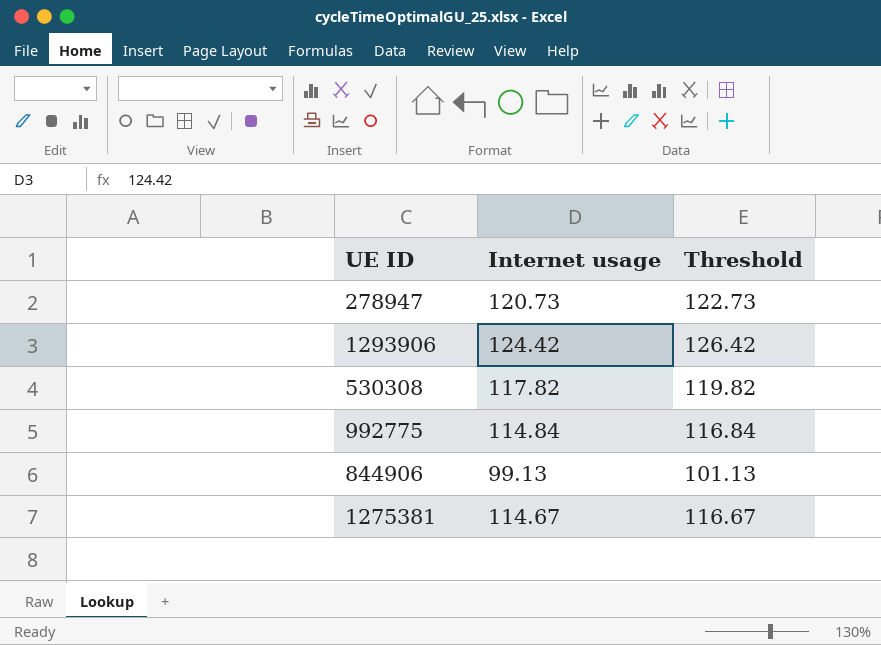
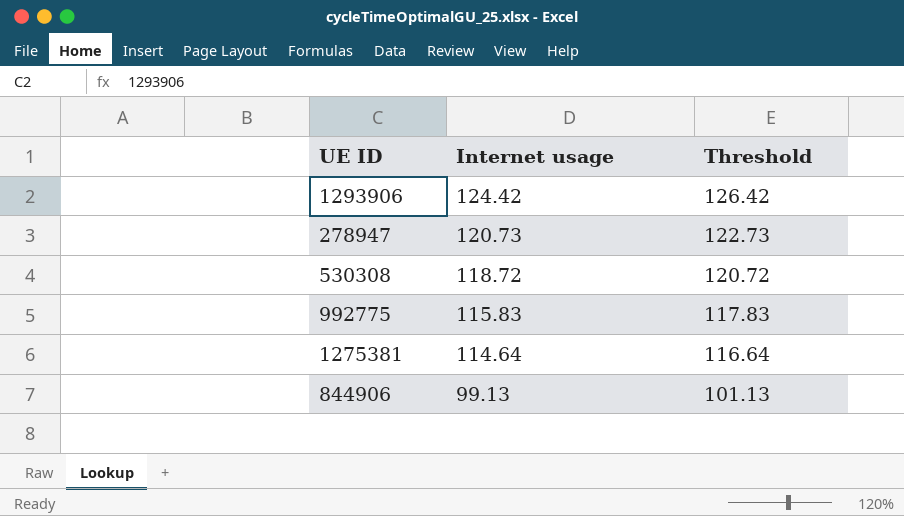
row order: none -> Internet usage descending
530308 | Internet usage: 117.82 -> 118.72
530308 | Threshold: 119.82 -> 120.72
992775 | Internet usage: 114.84 -> 115.83
992775 | Threshold: 116.84 -> 117.83
1275381 | Internet usage: 114.67 -> 114.64
1275381 | Threshold: 116.67 -> 116.64

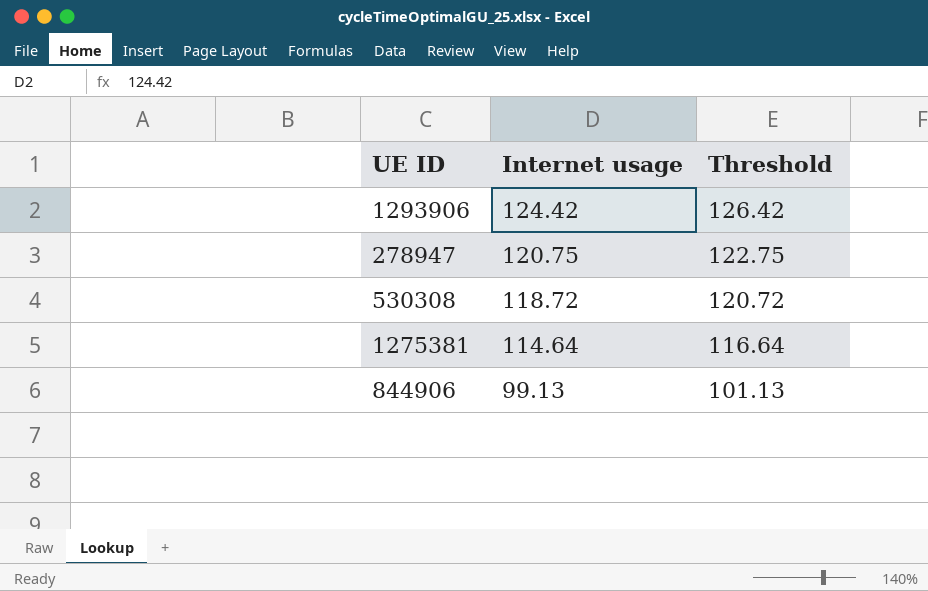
row 992775: 115.83 | 117.83 -> none
278947 | Internet usage: 120.73 -> 120.75
278947 | Threshold: 122.73 -> 122.75

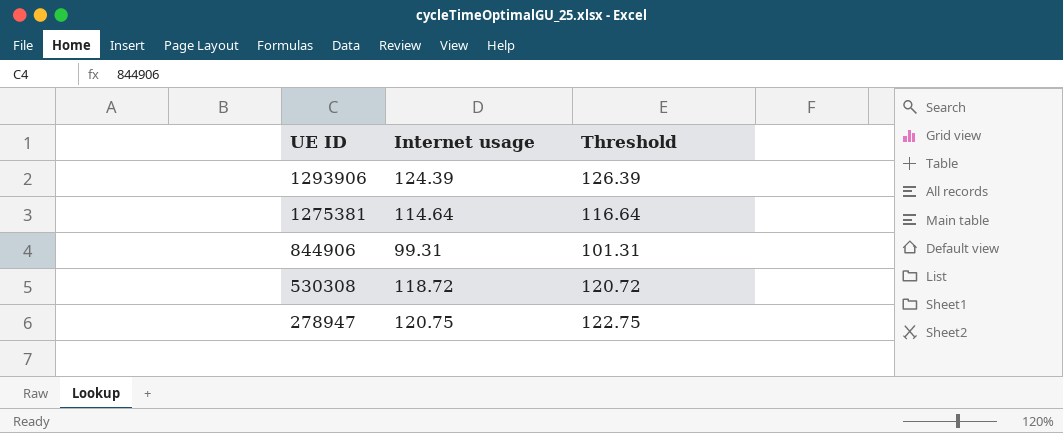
row order: Internet usage descending -> UE ID descending
1293906 | Internet usage: 124.42 -> 124.39
1293906 | Threshold: 126.42 -> 126.39
844906 | Internet usage: 99.13 -> 99.31
844906 | Threshold: 101.13 -> 101.31

